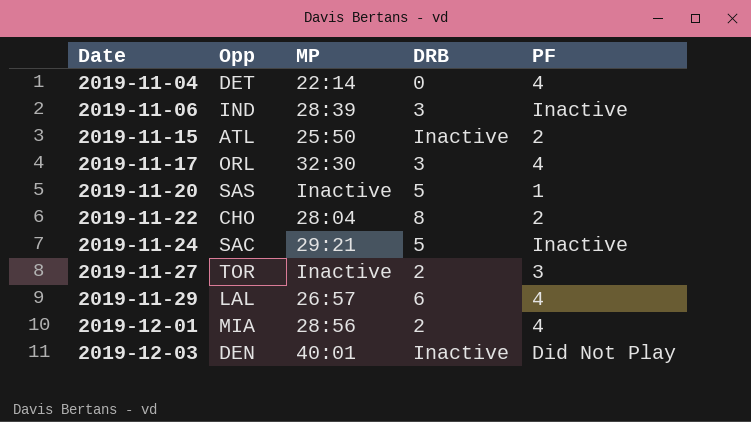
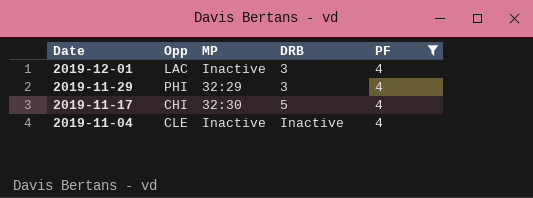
filter: none -> PF = 4
row order: Date ascending -> Date descending
2019-12-01 | Opp: MIA -> LAC
2019-12-01 | MP: 28:56 -> Inactive
2019-12-01 | DRB: 2 -> 3
2019-11-29 | Opp: LAL -> PHI
2019-11-29 | MP: 26:57 -> 32:29
2019-11-29 | DRB: 6 -> 3
2019-11-17 | Opp: ORL -> CHI
2019-11-17 | DRB: 3 -> 5
2019-11-04 | Opp: DET -> CLE
2019-11-04 | MP: 22:14 -> Inactive
2019-11-04 | DRB: 0 -> Inactive

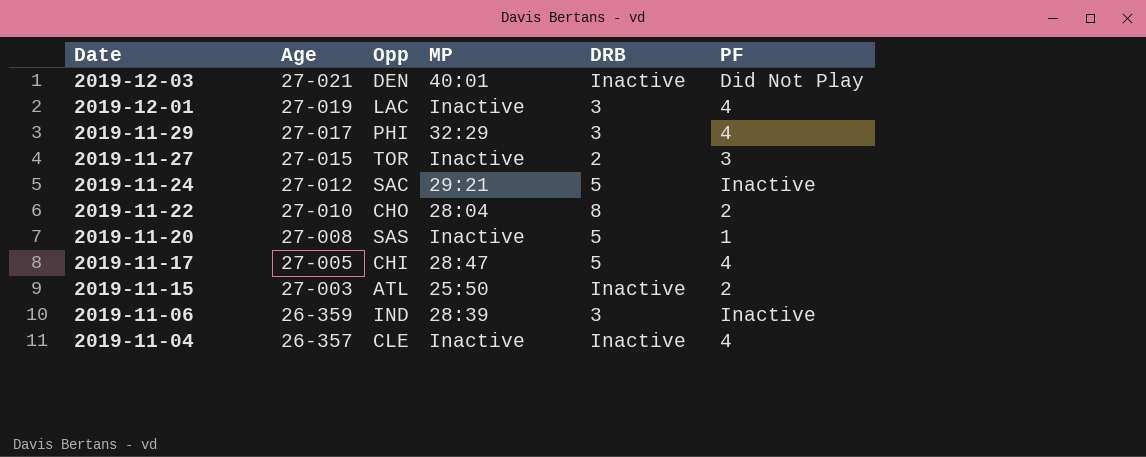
filter: PF = 4 -> none
column Age | position: none -> 2
2019-11-17 | MP: 32:30 -> 28:47

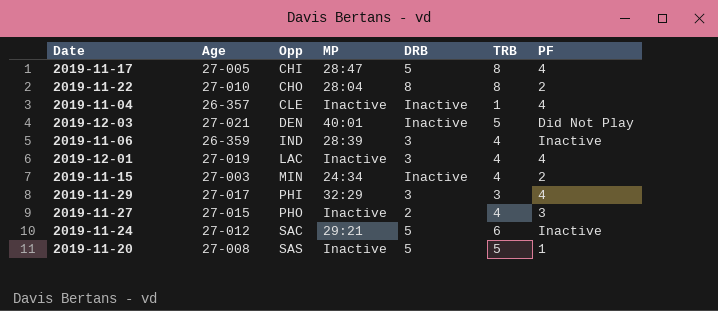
row order: Date descending -> Opp ascending
column TRB | position: none -> 6
2019-11-15 | Opp: ATL -> MIN
2019-11-15 | MP: 25:50 -> 24:34
2019-11-27 | Opp: TOR -> PHO

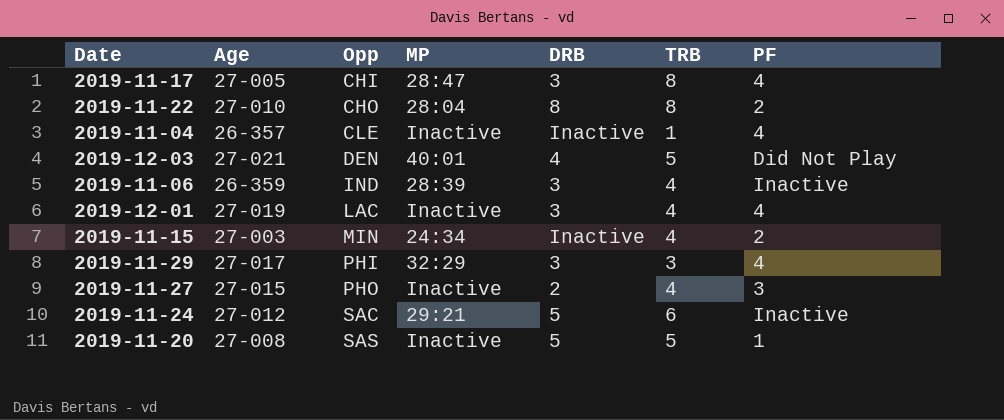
2019-11-17 | DRB: 5 -> 3
2019-12-03 | DRB: Inactive -> 4

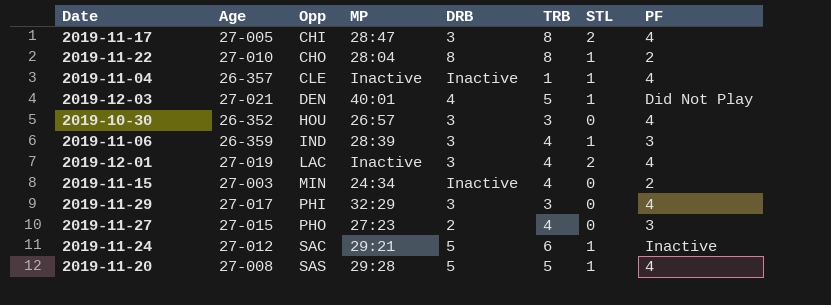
column STL | position: none -> 7
row 2019-10-30: none -> 26-352 | HOU | 26:57 | 3 | 3 | 0 | 4
2019-11-06 | PF: Inactive -> 3
2019-11-27 | MP: Inactive -> 27:23
2019-11-20 | MP: Inactive -> 29:28
2019-11-20 | PF: 1 -> 4

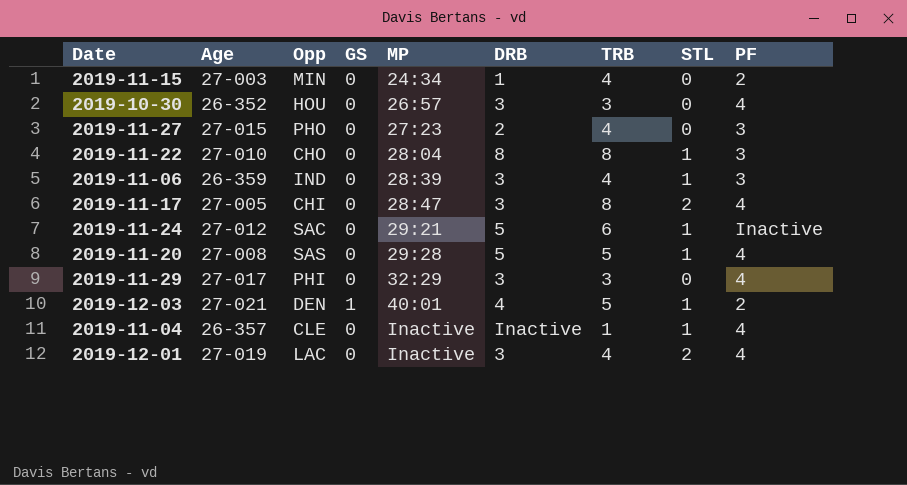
row order: Opp ascending -> MP ascending
column GS | position: none -> 4
2019-11-15 | DRB: Inactive -> 1
2019-11-22 | PF: 2 -> 3
2019-12-03 | PF: Did Not Play -> 2

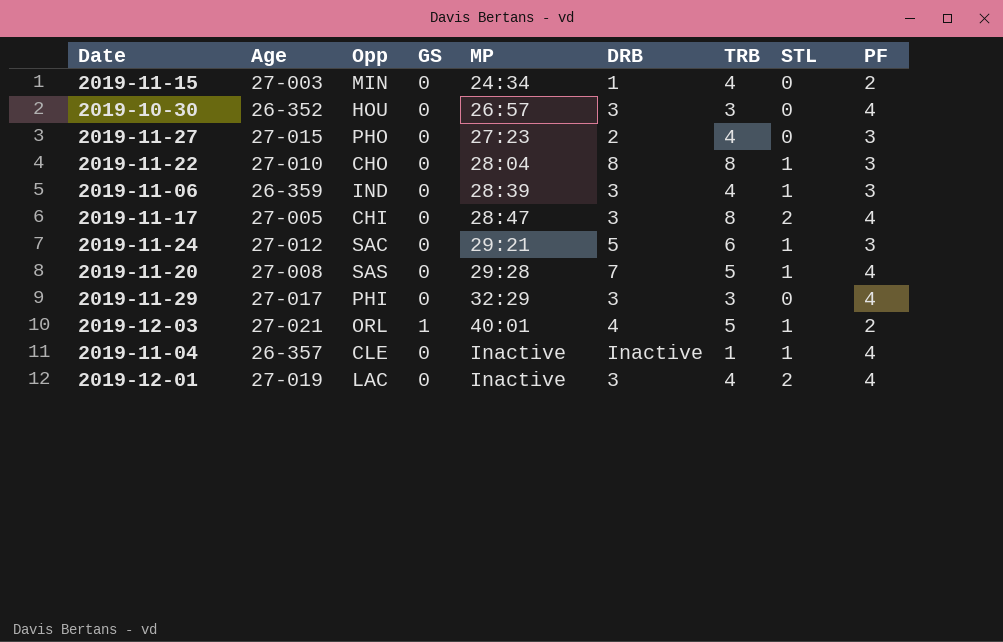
2019-11-24 | PF: Inactive -> 3
2019-11-20 | DRB: 5 -> 7
2019-12-03 | Opp: DEN -> ORL

